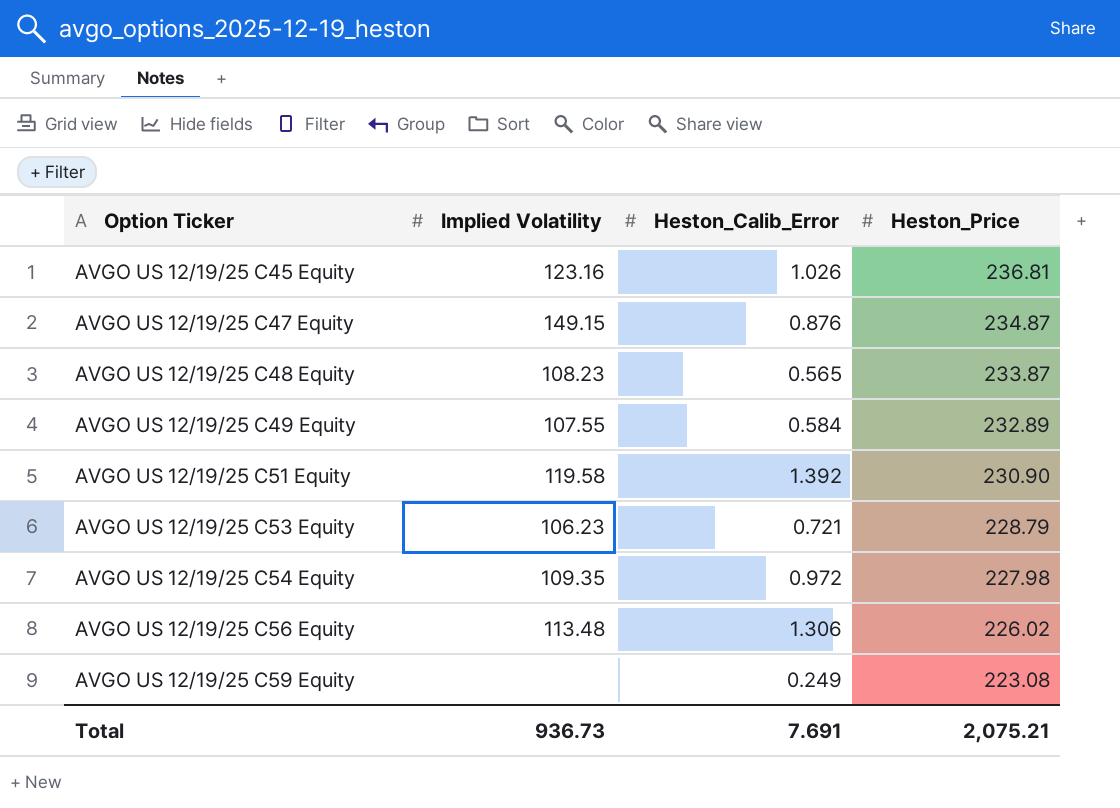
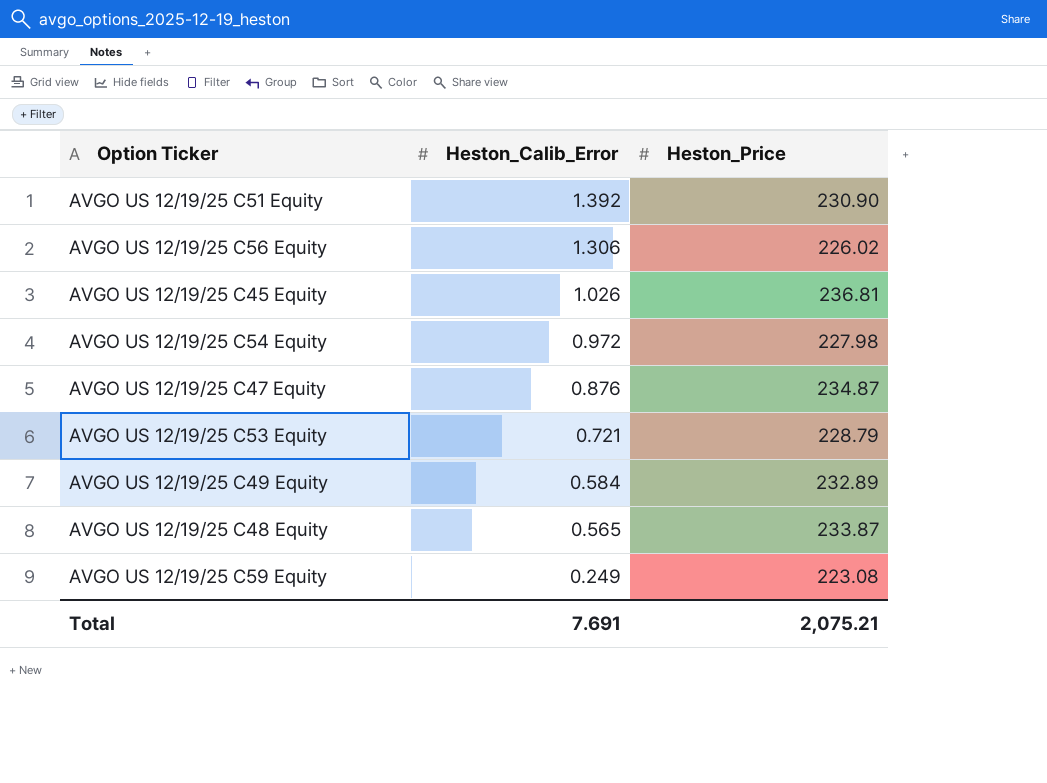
row order: Option Ticker ascending -> Heston_Calib_Error descending
column Implied Volatility | position: 2 -> none

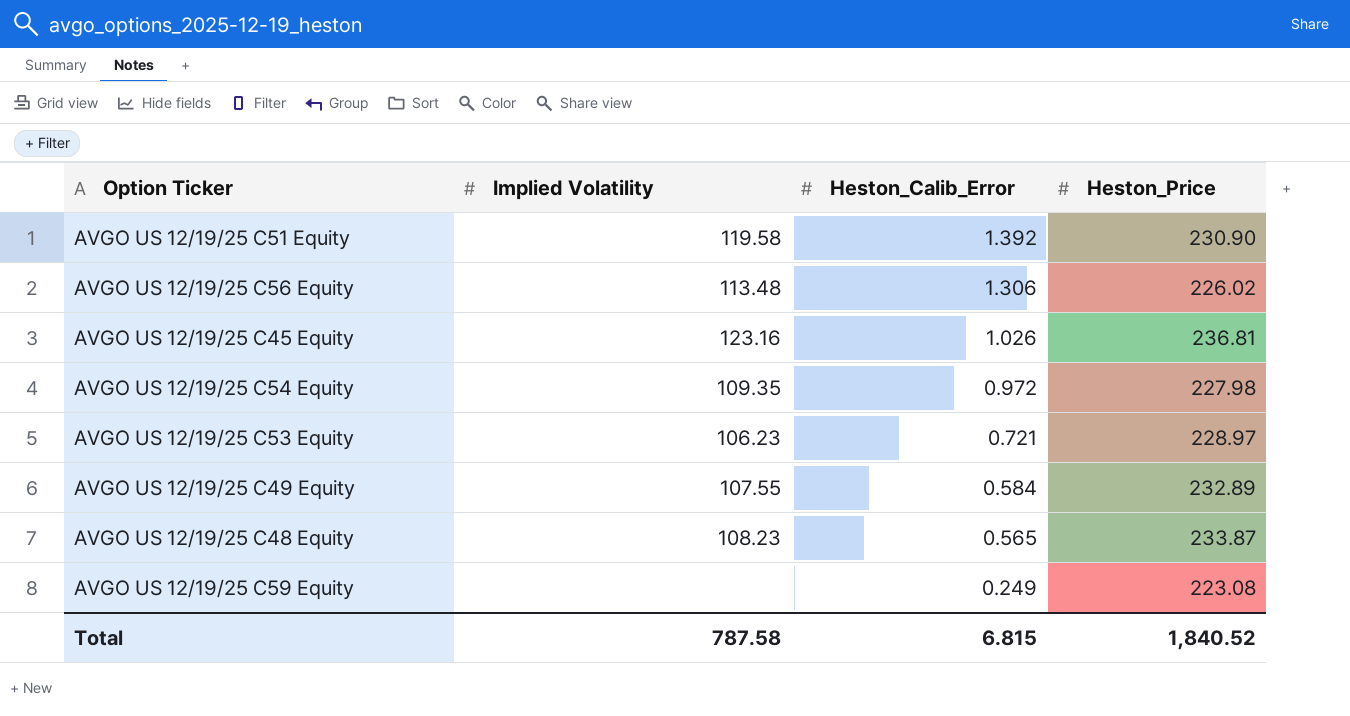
column Implied Volatility | position: none -> 2
row AVGO US 12/19/25 C47 Equity: 0.876 | 234.87 -> none
AVGO US 12/19/25 C53 Equity | Heston_Price: 228.79 -> 228.97
Total | Heston_Calib_Error: 7.691 -> 6.815
Total | Heston_Price: 2,075.21 -> 1,840.52

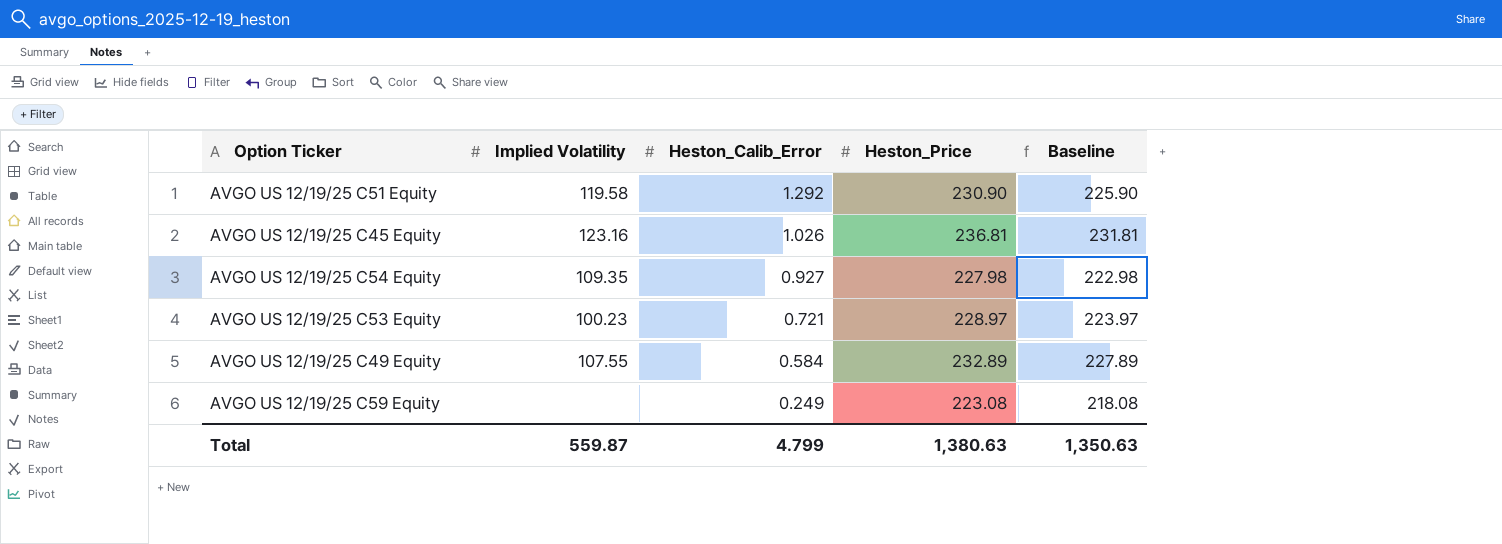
column Baseline | formula: none -> [Heston_Price] - 5
row AVGO US 12/19/25 C56 Equity: 113.48 | 1.306 | 226.02 -> none
row AVGO US 12/19/25 C48 Equity: 108.23 | 0.565 | 233.87 -> none
AVGO US 12/19/25 C51 Equity | Heston_Calib_Error: 1.392 -> 1.292
AVGO US 12/19/25 C54 Equity | Heston_Calib_Error: 0.972 -> 0.927
AVGO US 12/19/25 C53 Equity | Implied Volatility: 106.23 -> 100.23
Total | Implied Volatility: 787.58 -> 559.87
Total | Heston_Calib_Error: 6.815 -> 4.799
Total | Heston_Price: 1,840.52 -> 1,380.63

